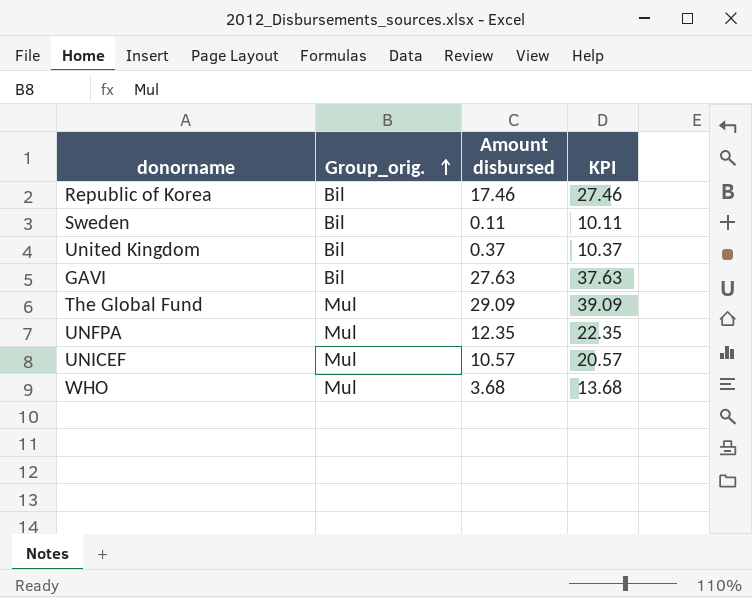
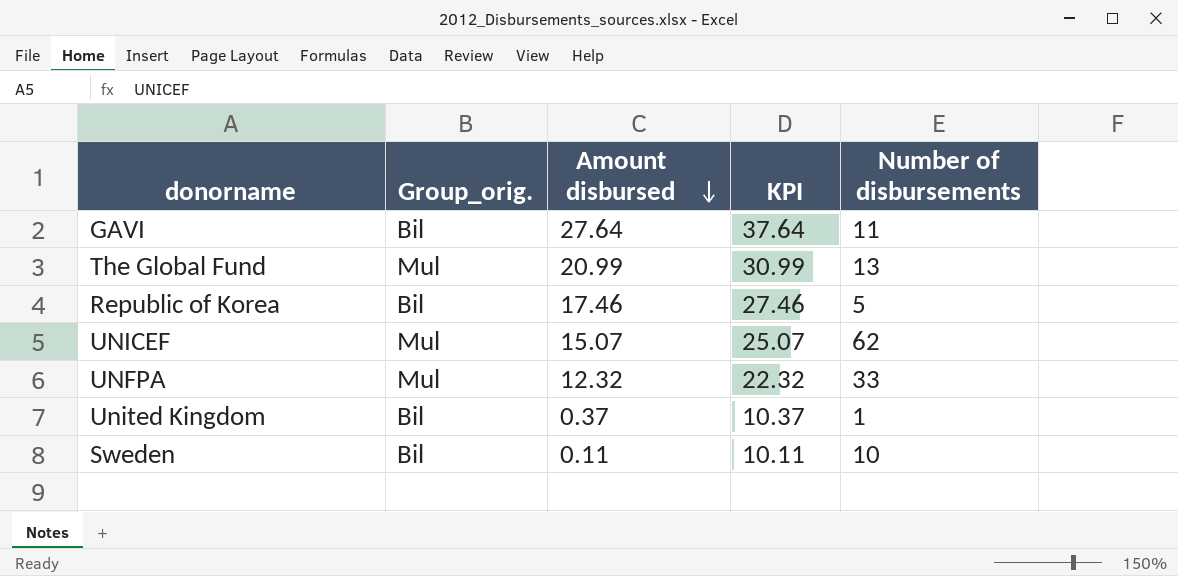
row order: Group_orig. ascending -> Amount disbursed descending
column Number of disbursements | position: none -> 5
row WHO: Mul | 3.68 | 13.68 -> none
GAVI | Amount disbursed: 27.63 -> 27.64
GAVI | KPI: 37.63 -> 37.64
The Global Fund | Amount disbursed: 29.09 -> 20.99
The Global Fund | KPI: 39.09 -> 30.99
UNICEF | Amount disbursed: 10.57 -> 15.07
UNICEF | KPI: 20.57 -> 25.07
UNFPA | Amount disbursed: 12.35 -> 12.32
UNFPA | KPI: 22.35 -> 22.32

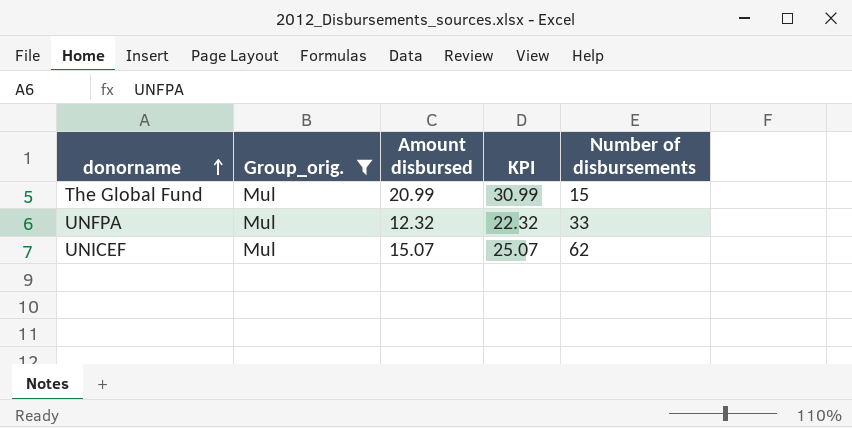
filter: none -> Group_orig. = Mul
row order: Amount disbursed descending -> donorname ascending
The Global Fund | Number of disbursements: 13 -> 15

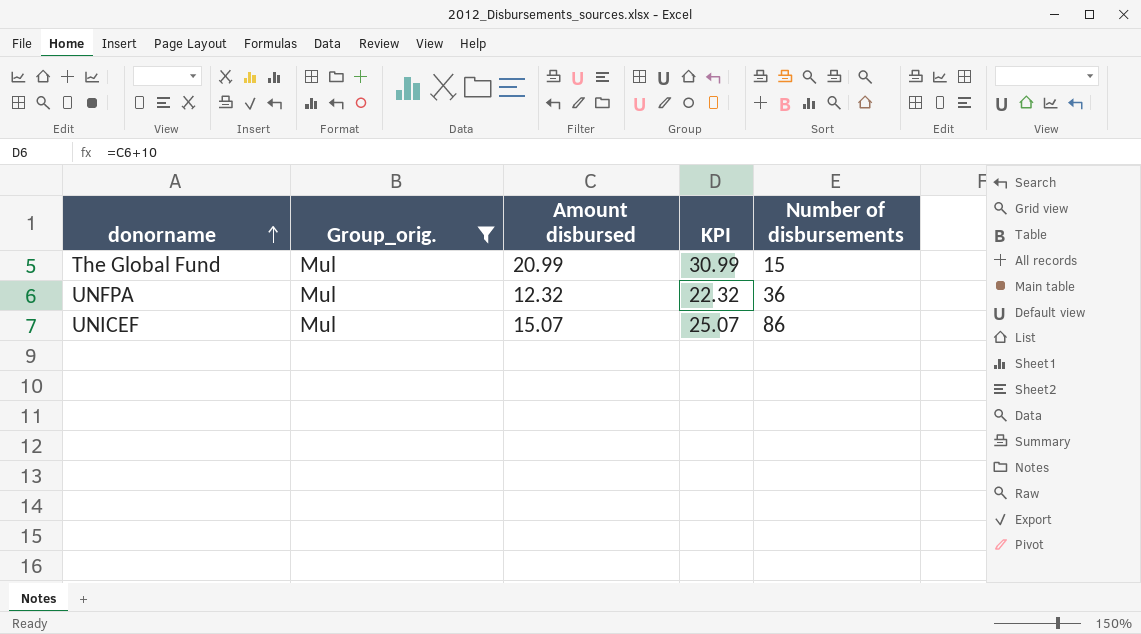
UNFPA | Number of disbursements: 33 -> 36
UNICEF | Number of disbursements: 62 -> 86

